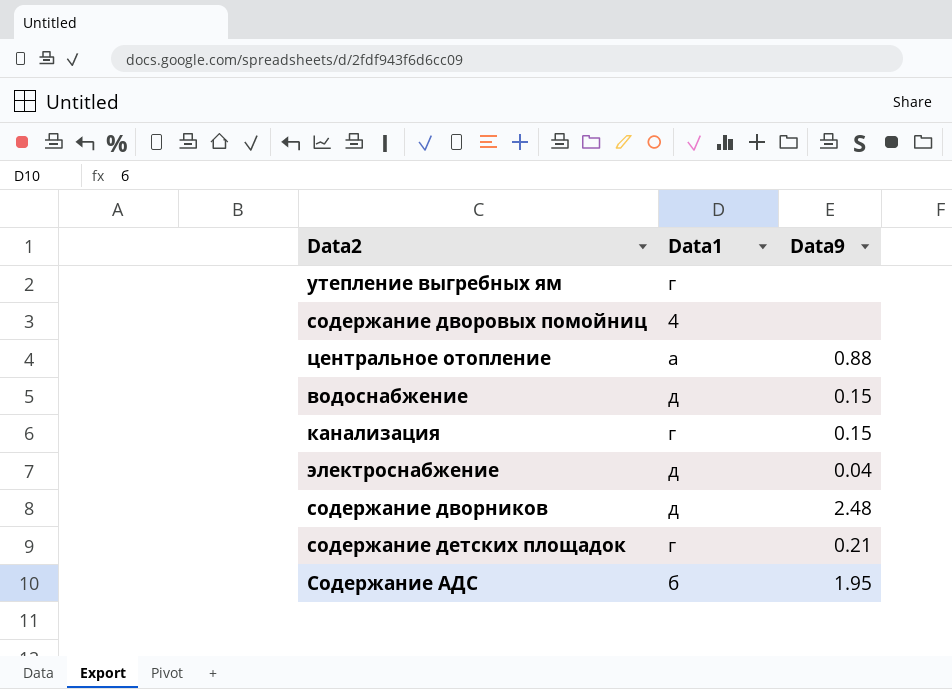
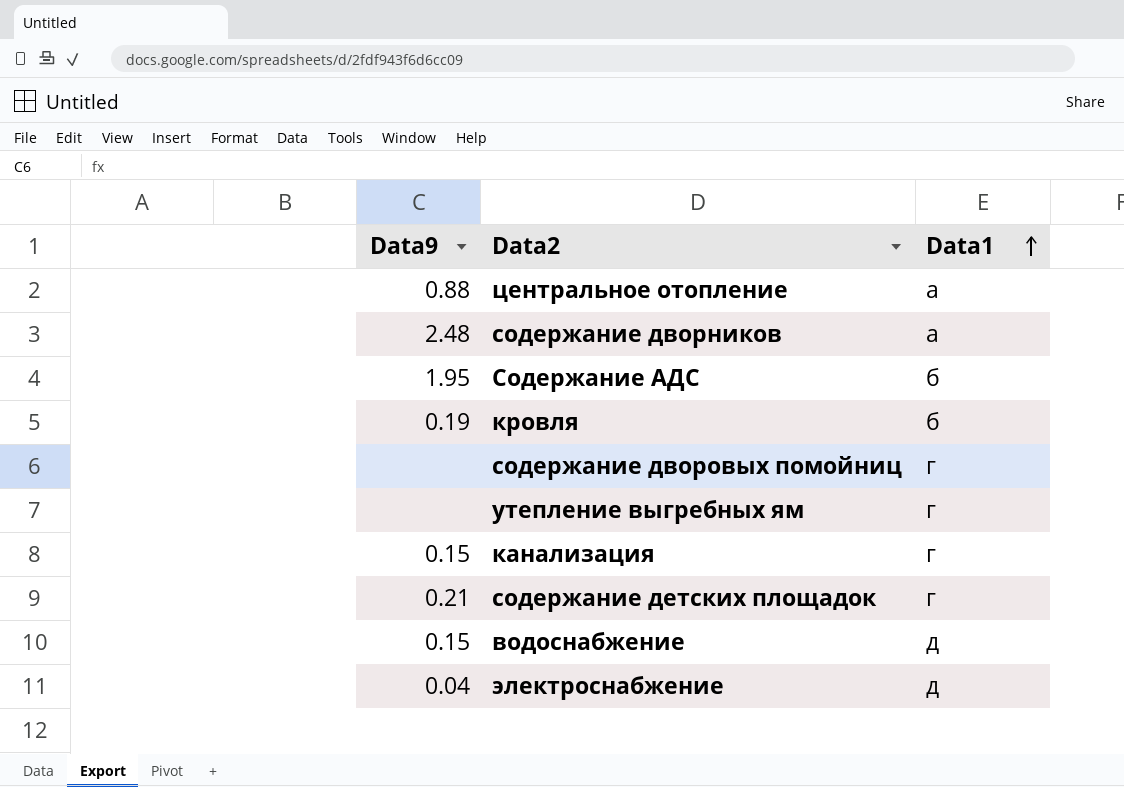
row order: none -> Data1 ascending
column Data9 | position: 3 -> 1
содержание дворников | Data1: д -> а
row кровля: none -> 0.19 | б
содержание дворовых помойниц | Data1: 4 -> г

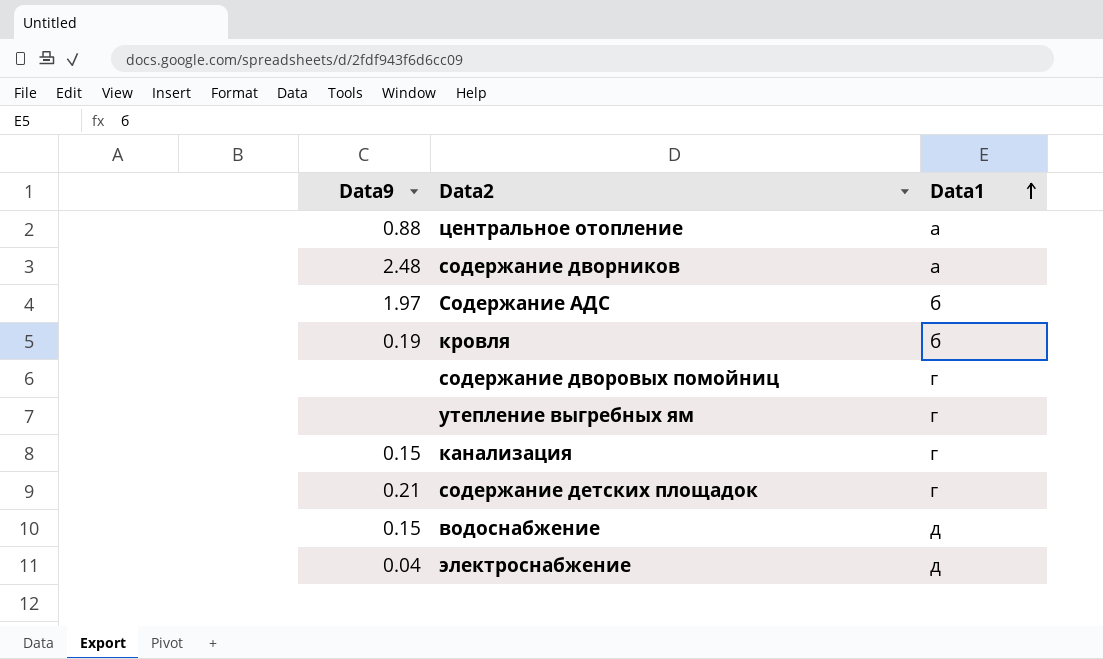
Содержание АДС | Data9: 1.95 -> 1.97

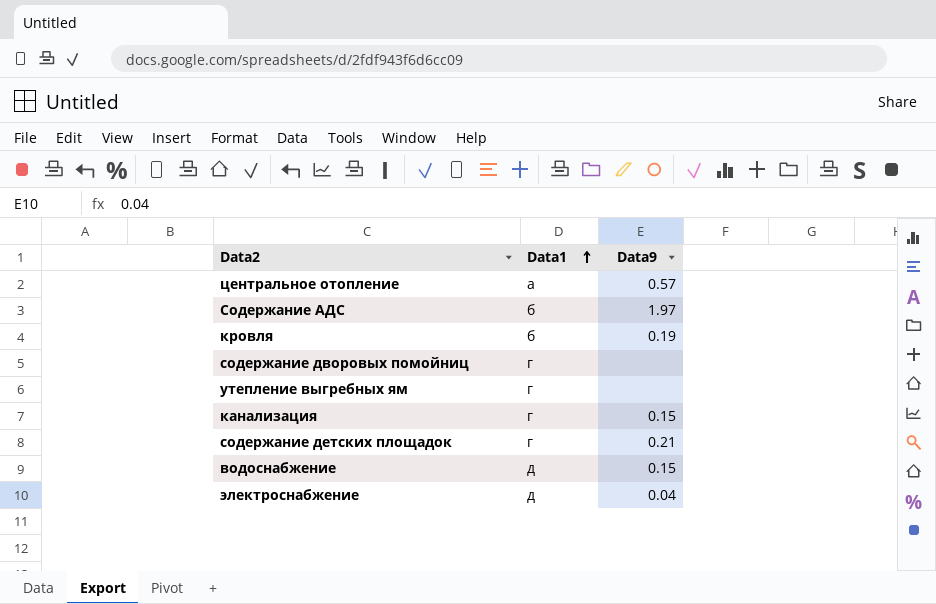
column Data9 | position: 1 -> 3
row содержание дворников: 2.48 | а -> none
центральное отопление | Data9: 0.88 -> 0.57

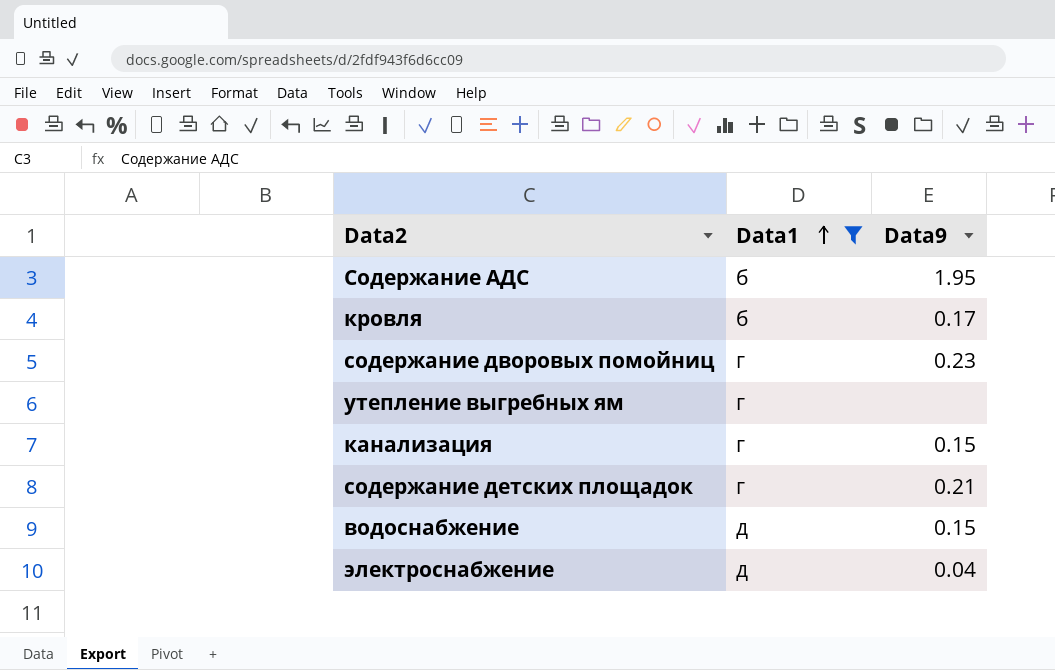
filter: none -> Data1 != а
Содержание АДС | Data9: 1.97 -> 1.95
кровля | Data9: 0.19 -> 0.17
содержание дворовых помойниц | Data9: none -> 0.23

